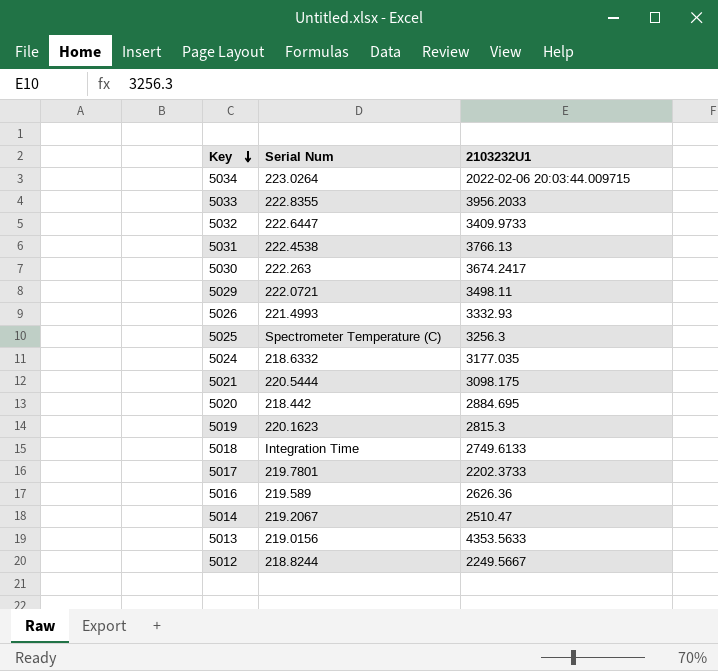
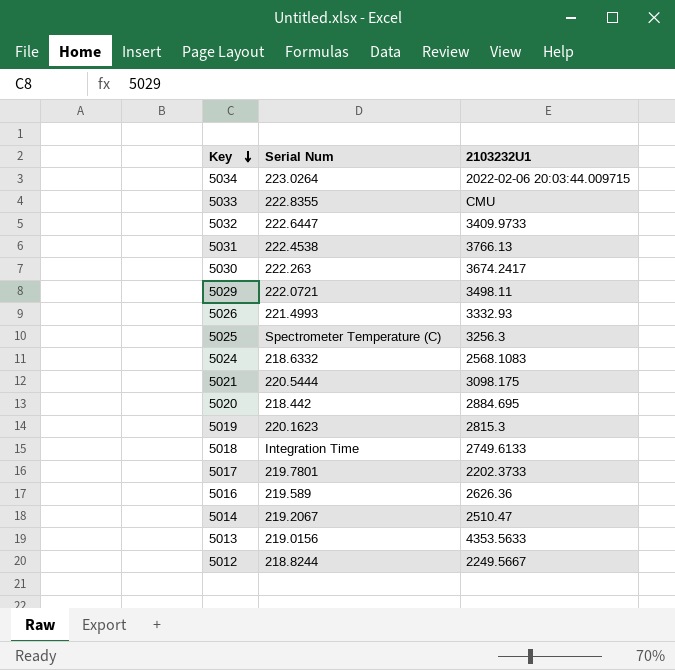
5033 | 2103232U1: 3956.2033 -> CMU
5024 | 2103232U1: 3177.035 -> 2568.1083

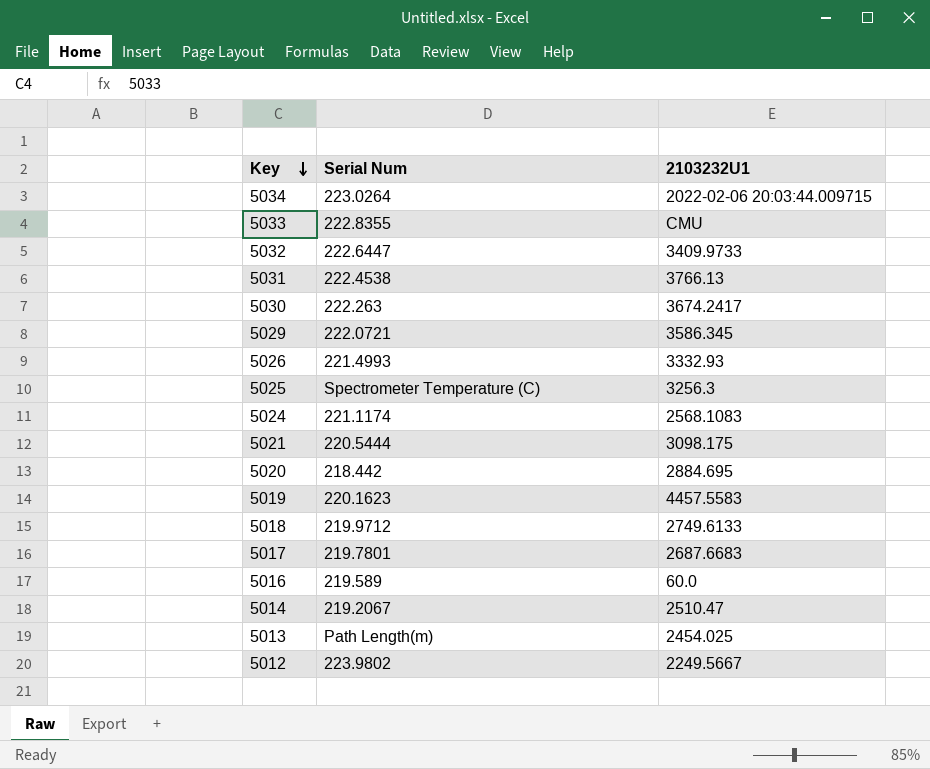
5029 | 2103232U1: 3498.11 -> 3586.345
5024 | Serial Num: 218.6332 -> 221.1174
5019 | 2103232U1: 2815.3 -> 4457.5583
5018 | Serial Num: Integration Time -> 219.9712
5017 | 2103232U1: 2202.3733 -> 2687.6683
5016 | 2103232U1: 2626.36 -> 60.0
5013 | Serial Num: 219.0156 -> Path Length(m)
5013 | 2103232U1: 4353.5633 -> 2454.025
5012 | Serial Num: 218.8244 -> 223.9802

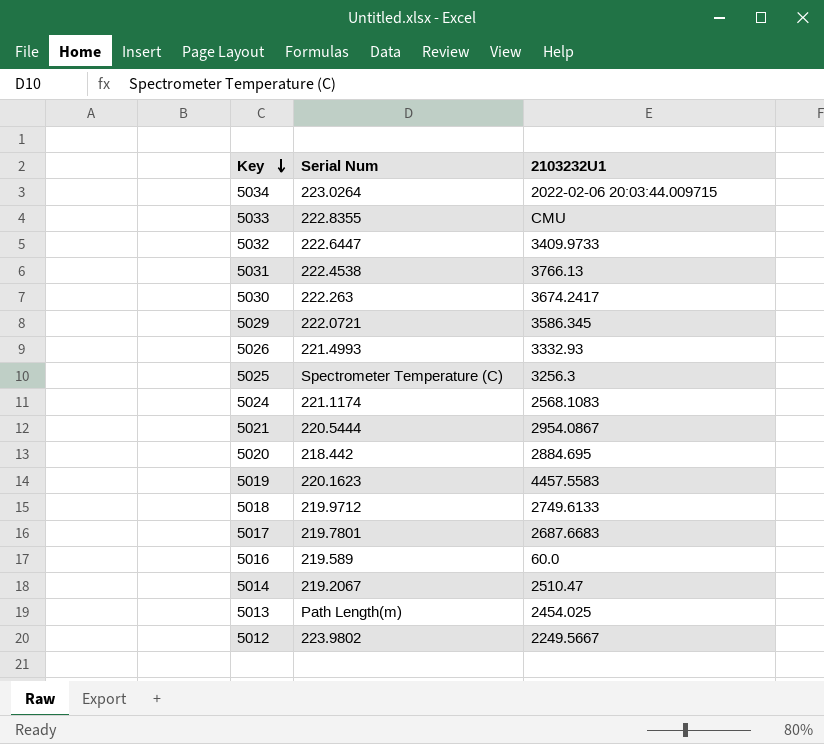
5021 | 2103232U1: 3098.175 -> 2954.0867

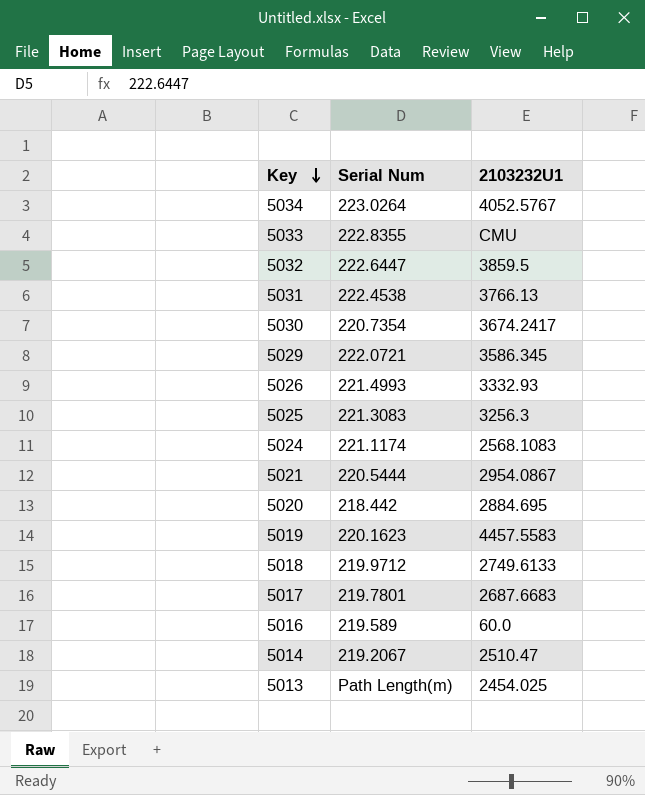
row 5012: 223.9802 | 2249.5667 -> none
5034 | 2103232U1: 2022-02-06 20:03:44.009715 -> 4052.5767
5032 | 2103232U1: 3409.9733 -> 3859.5
5030 | Serial Num: 222.263 -> 220.7354
5025 | Serial Num: Spectrometer Temperature (C) -> 221.3083

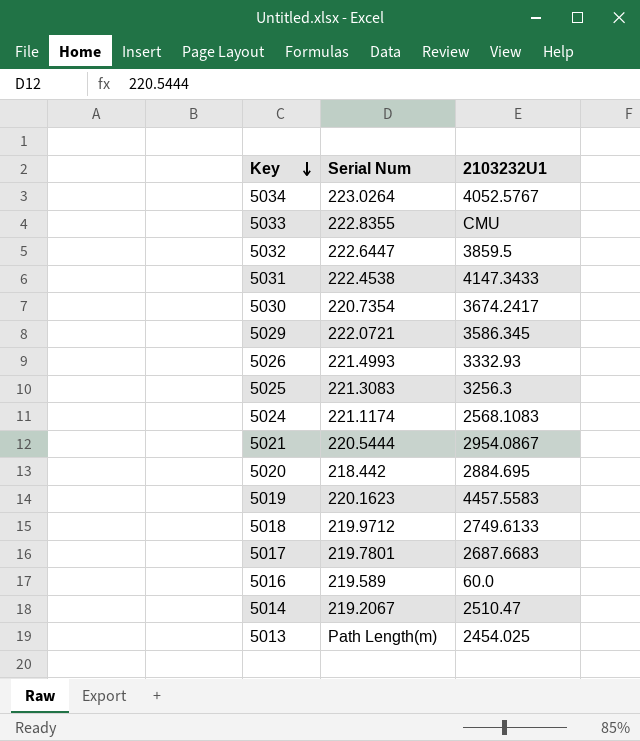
5031 | 2103232U1: 3766.13 -> 4147.3433

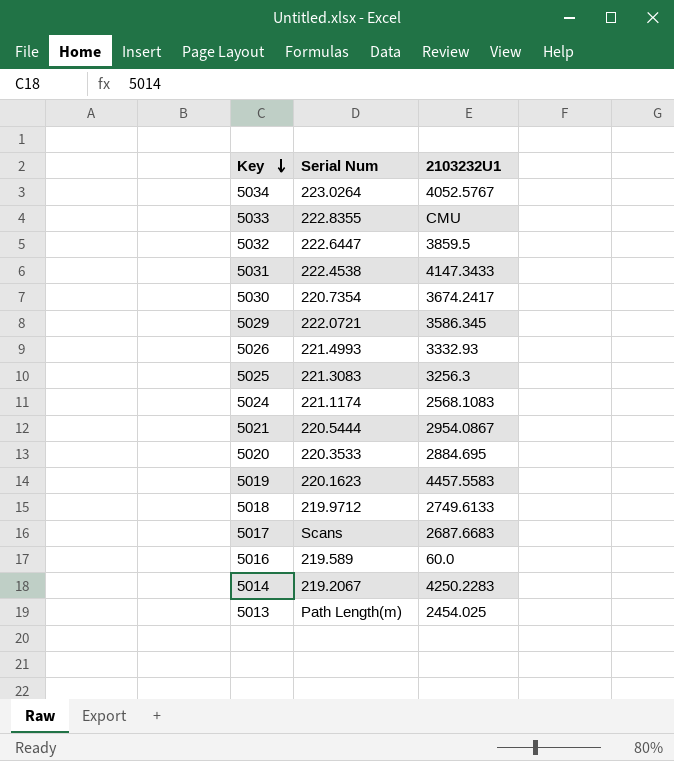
5020 | Serial Num: 218.442 -> 220.3533
5017 | Serial Num: 219.7801 -> Scans
5014 | 2103232U1: 2510.47 -> 4250.2283

